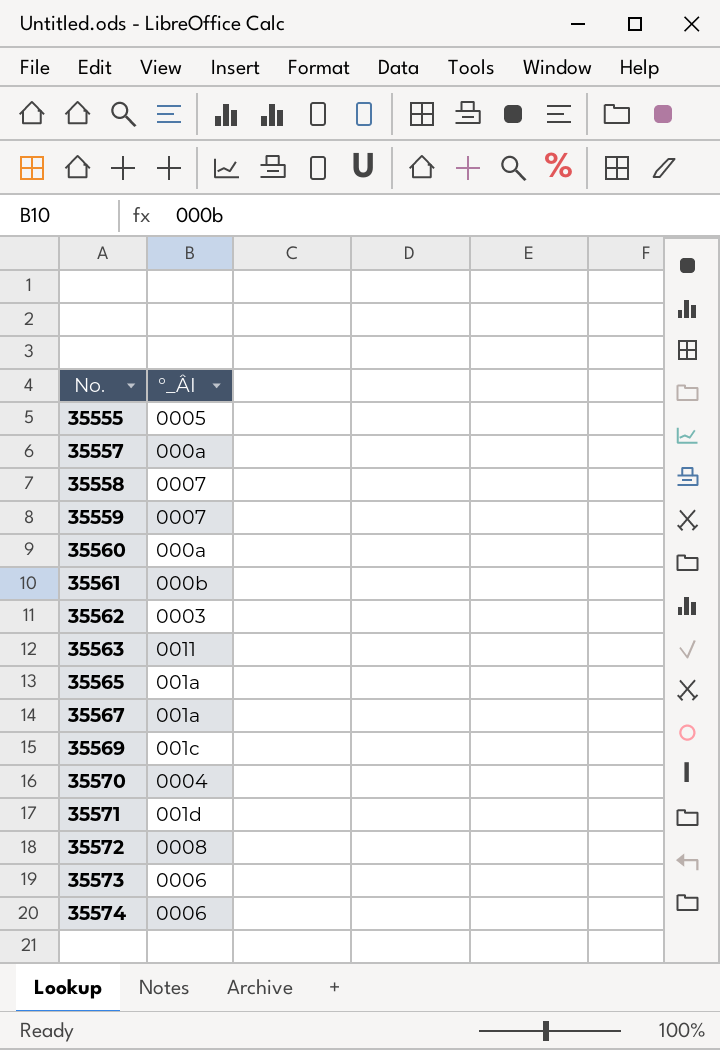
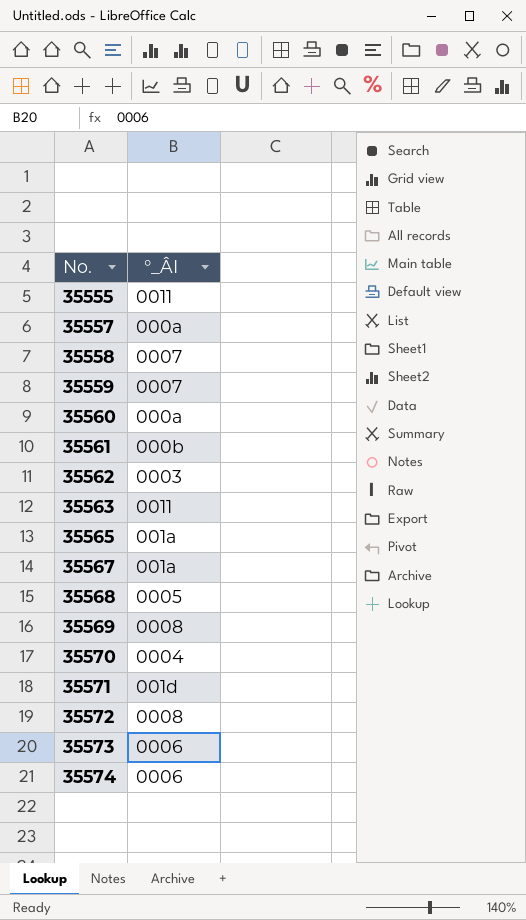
35555 | °_ÂI: 0005 -> 0011
row 35568: none -> 0005
35569 | °_ÂI: 001c -> 0008

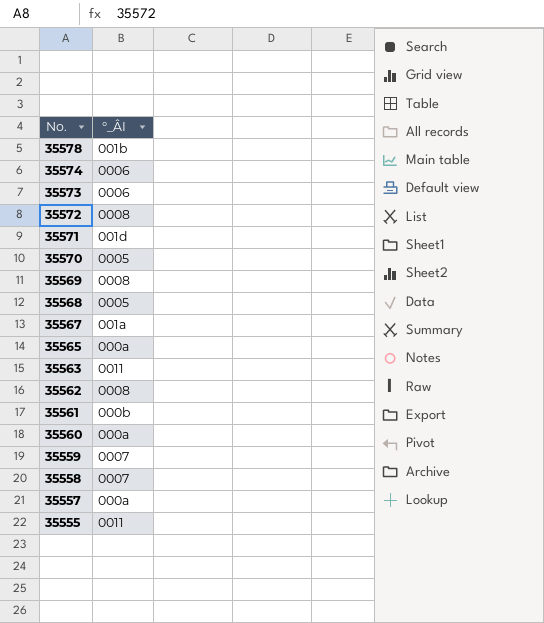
row order: No. ascending -> No. descending
row 35578: none -> 001b
35570 | °_ÂI: 0004 -> 0005
35565 | °_ÂI: 001a -> 000a
35562 | °_ÂI: 0003 -> 0008

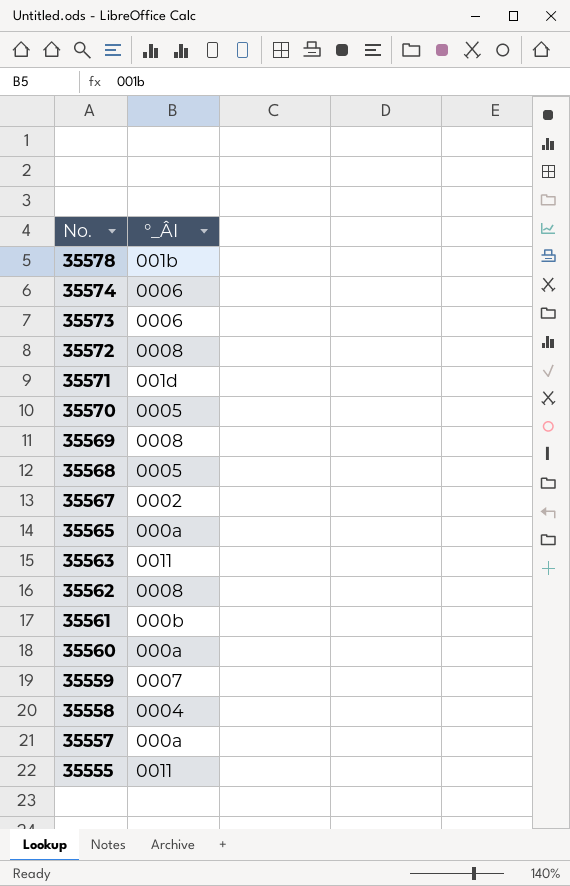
35567 | °_ÂI: 001a -> 0002
35558 | °_ÂI: 0007 -> 0004

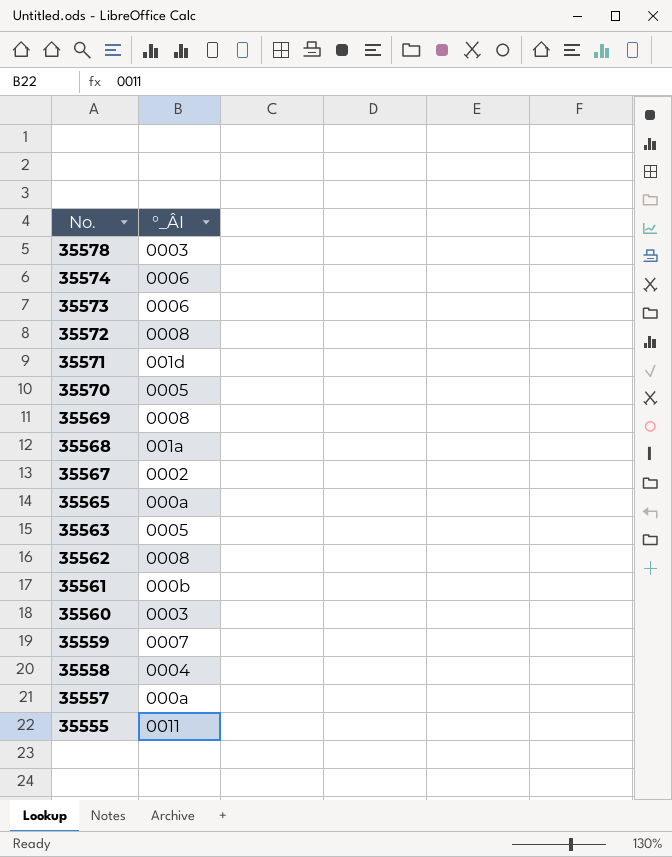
35578 | °_ÂI: 001b -> 0003
35568 | °_ÂI: 0005 -> 001a
35563 | °_ÂI: 0011 -> 0005
35560 | °_ÂI: 000a -> 0003

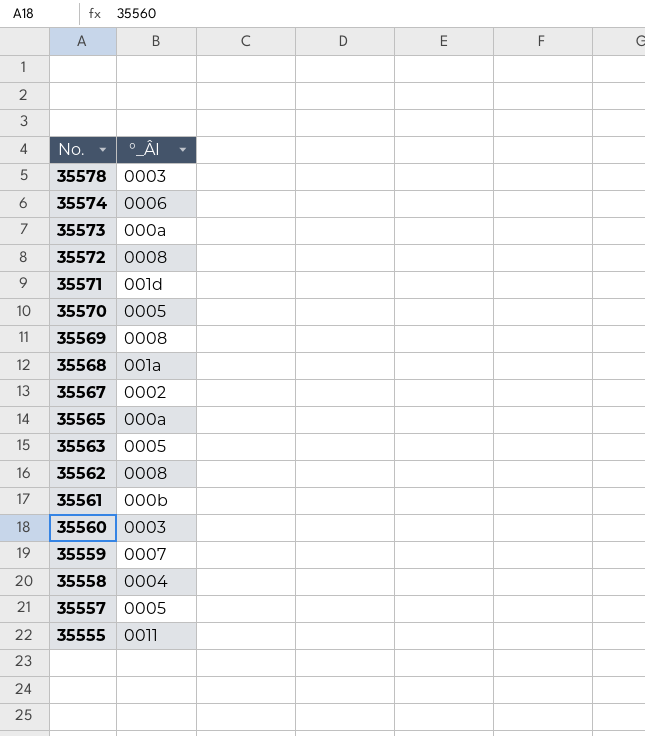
35573 | °_ÂI: 0006 -> 000a
35557 | °_ÂI: 000a -> 0005

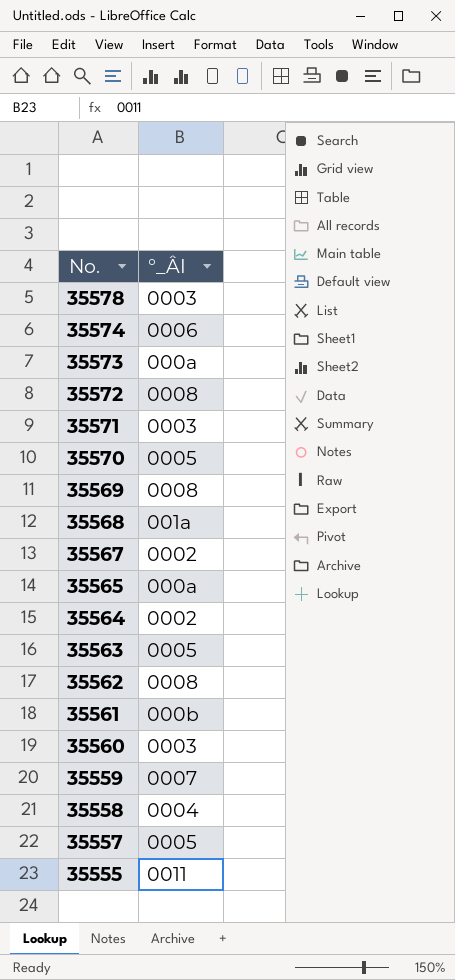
35571 | °_ÂI: 001d -> 0003
row 35564: none -> 0002

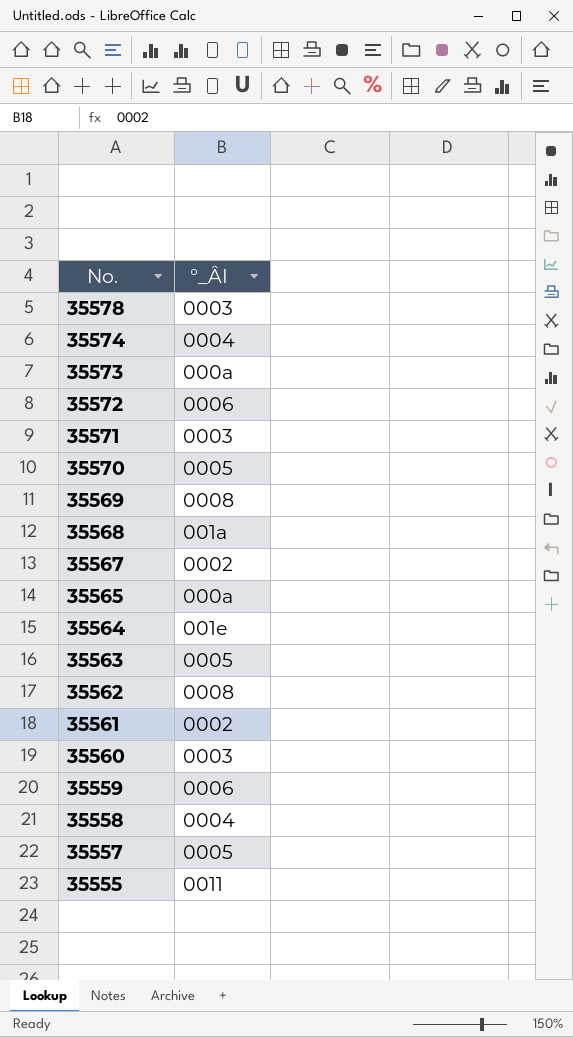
35574 | °_ÂI: 0006 -> 0004
35572 | °_ÂI: 0008 -> 0006
35564 | °_ÂI: 0002 -> 001e
35561 | °_ÂI: 000b -> 0002
35559 | °_ÂI: 0007 -> 0006

